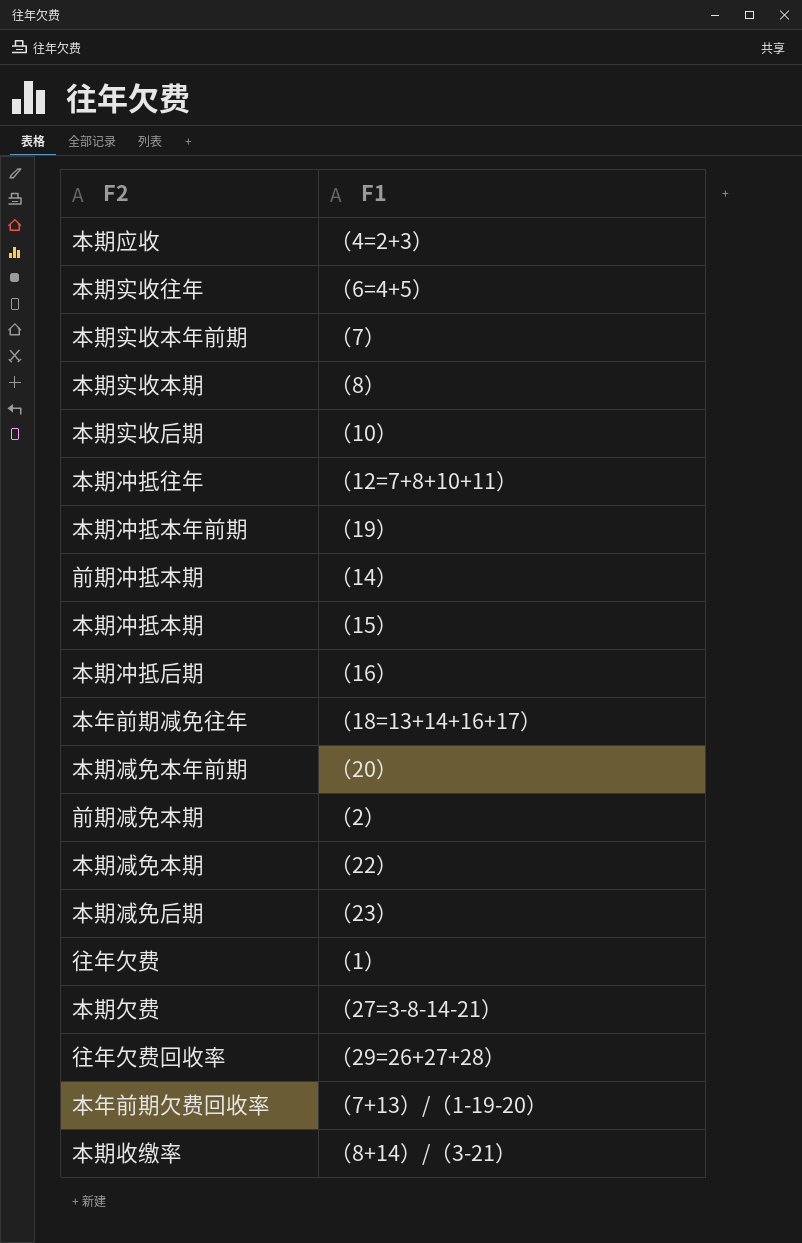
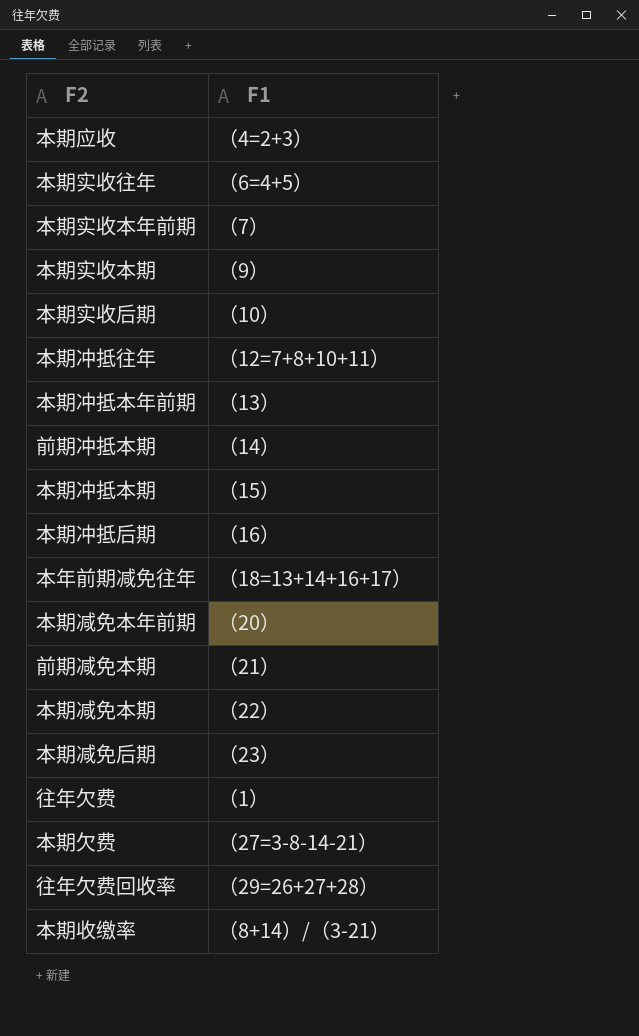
row 本年前期欠费回收率: （7+13）/（1-19-20） -> none
本期实收本期 | F1: （8） -> （9）
本期冲抵本年前期 | F1: （19） -> （13）
前期减免本期 | F1: （2） -> （21）

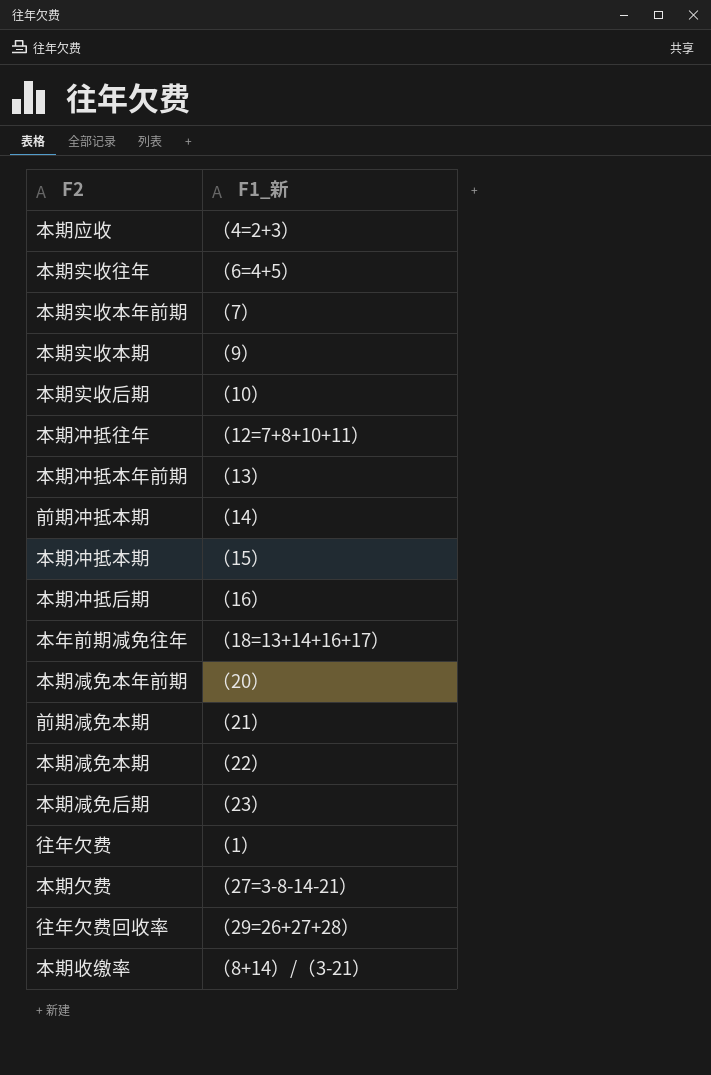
column name: F1 -> F1_新

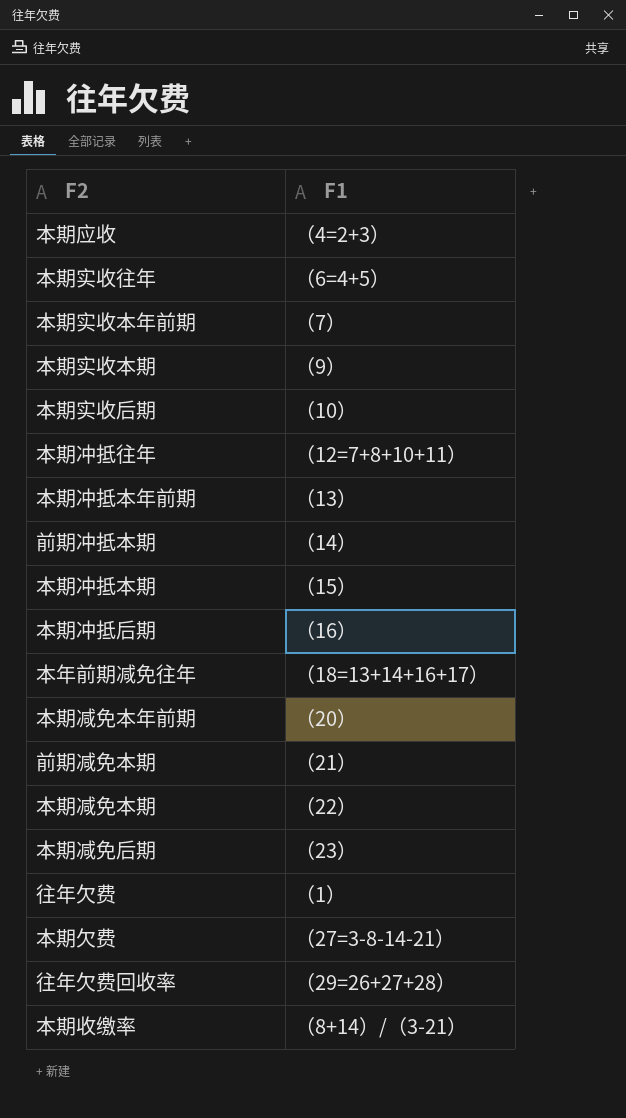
column name: F1_新 -> F1

